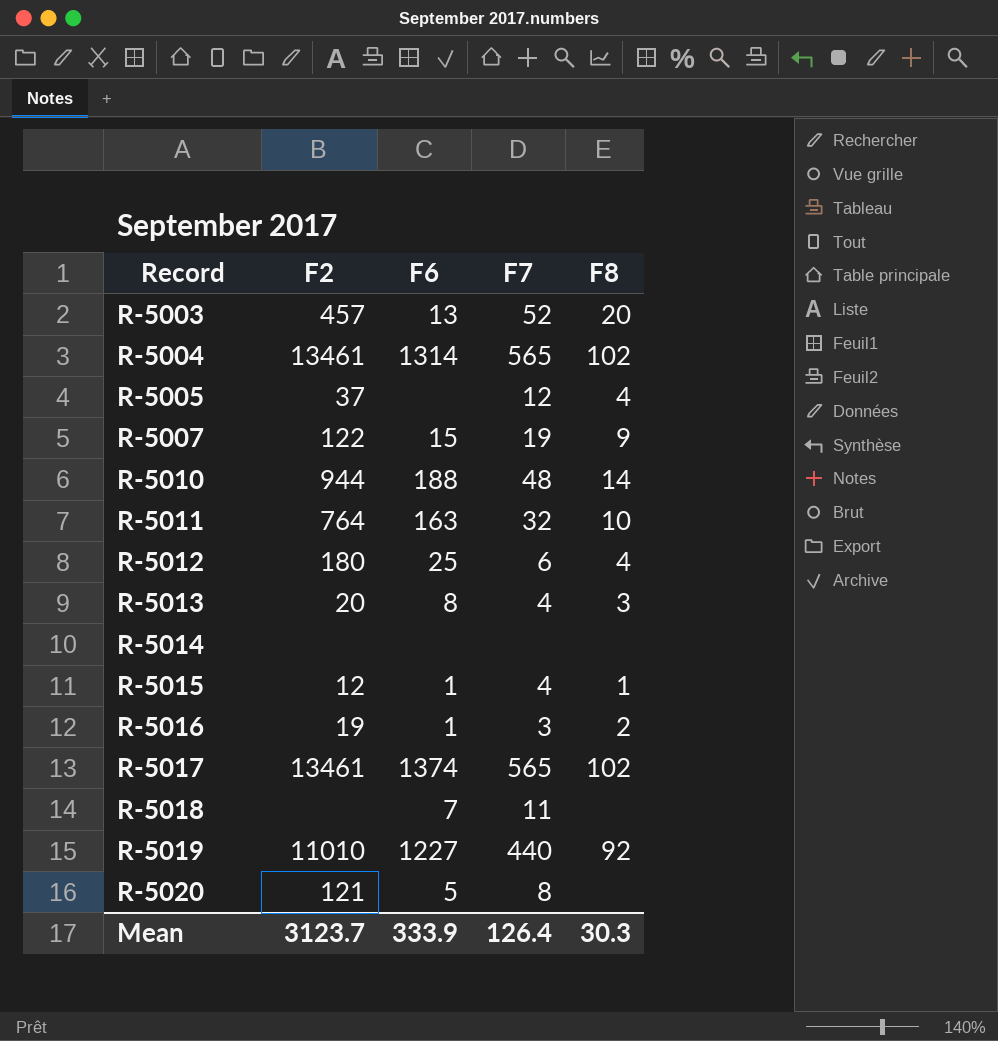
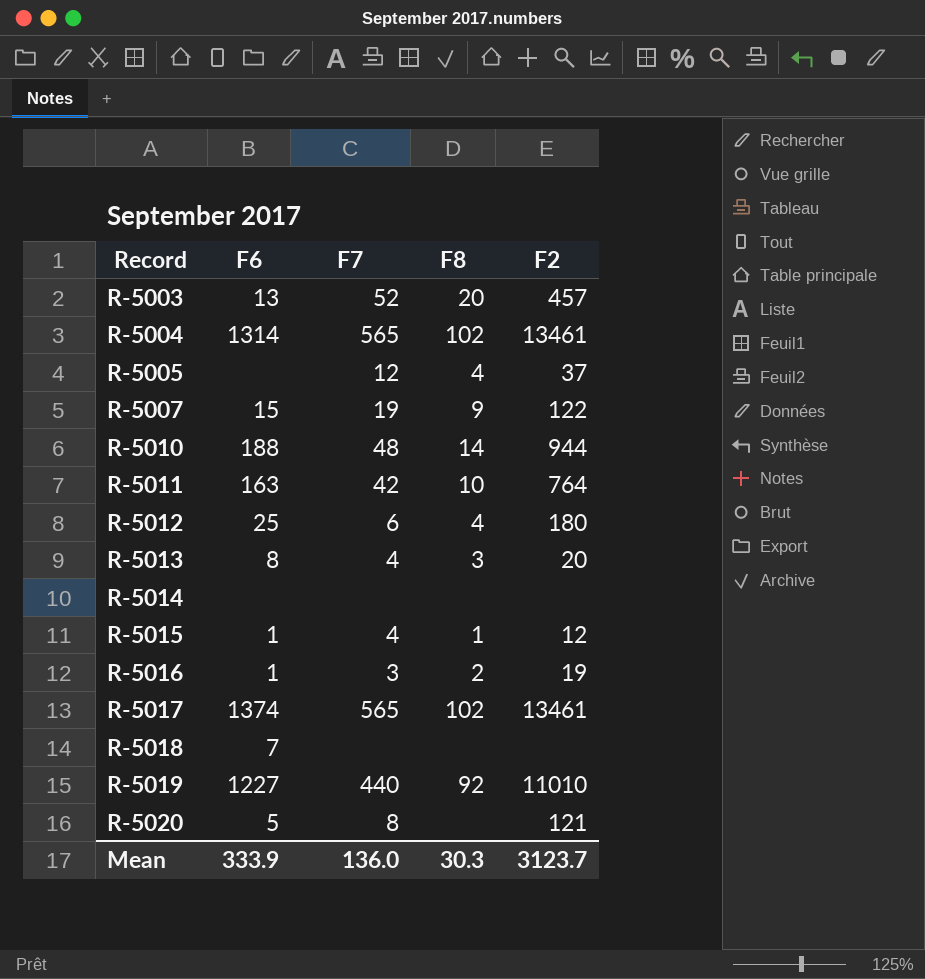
column F2 | position: 2 -> 5
R-5011 | F7: 32 -> 42
R-5018 | F7: 11 -> none
Mean | F7: 126.4 -> 136.0

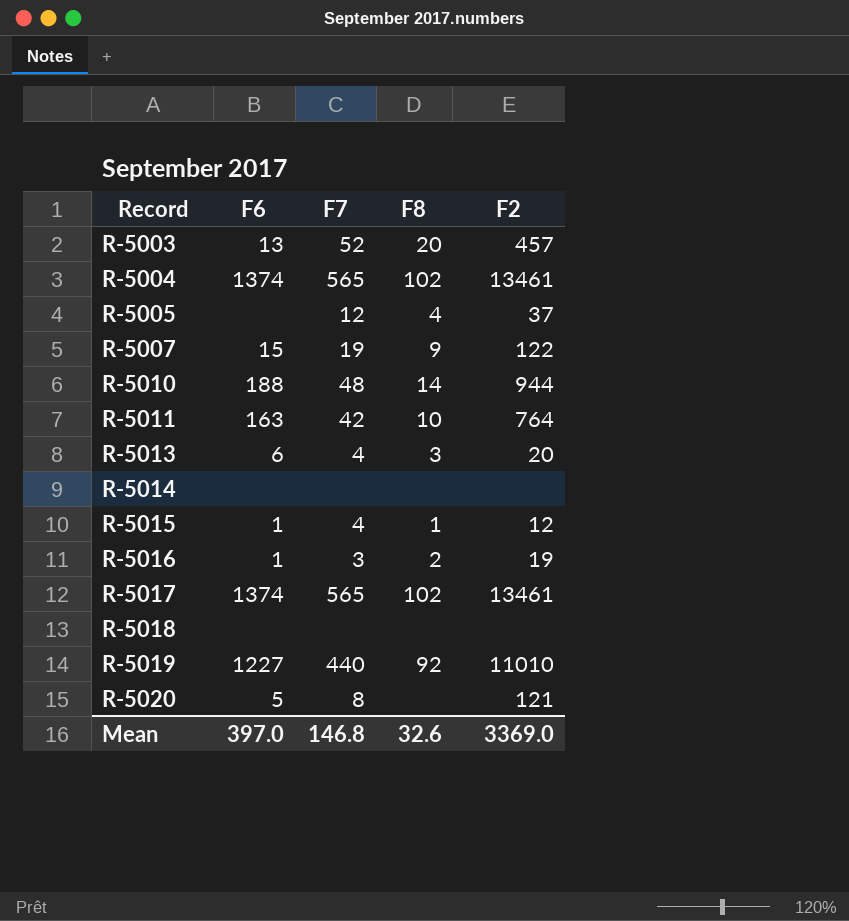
row R-5012: 25 | 6 | 4 | 180 -> none
R-5004 | F6: 1314 -> 1374
R-5013 | F6: 8 -> 6
R-5018 | F6: 7 -> none
Mean | F6: 333.9 -> 397.0
Mean | F7: 136.0 -> 146.8
Mean | F8: 30.3 -> 32.6
Mean | F2: 3123.7 -> 3369.0

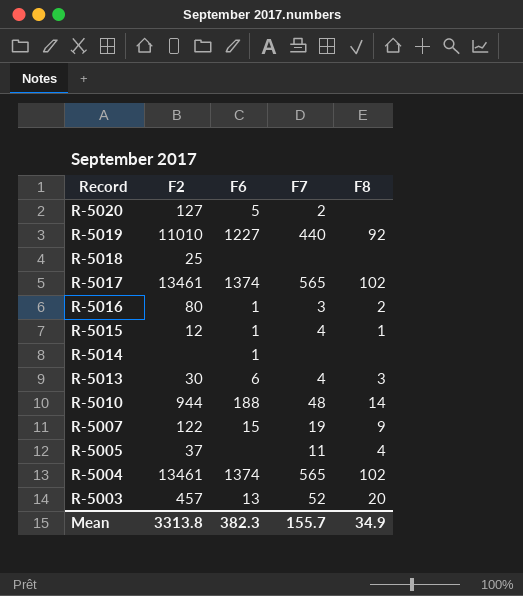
row order: Record ascending -> Record descending
column F2 | position: 5 -> 2
row R-5011: 163 | 42 | 10 | 764 -> none
R-5020 | F2: 121 -> 127
R-5020 | F7: 8 -> 2
R-5018 | F2: none -> 25
R-5016 | F2: 19 -> 80
R-5014 | F6: none -> 1
R-5013 | F2: 20 -> 30
R-5005 | F7: 12 -> 11
Mean | F2: 3369.0 -> 3313.8
Mean | F6: 397.0 -> 382.3
Mean | F7: 146.8 -> 155.7
Mean | F8: 32.6 -> 34.9

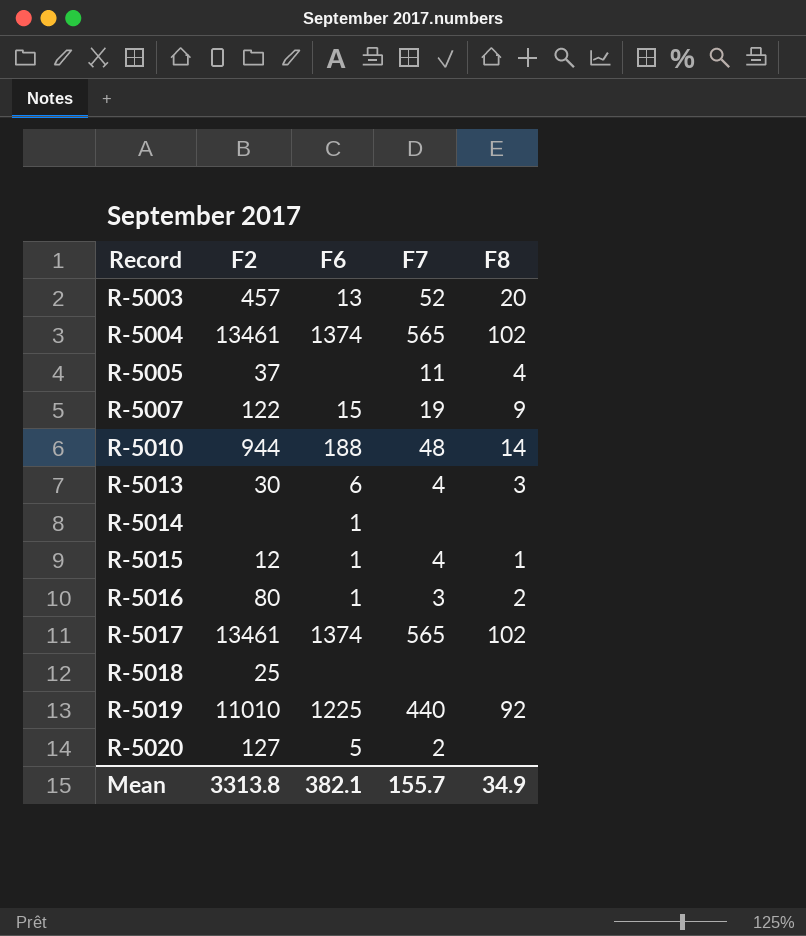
row order: Record descending -> Record ascending
R-5019 | F6: 1227 -> 1225
Mean | F6: 382.3 -> 382.1

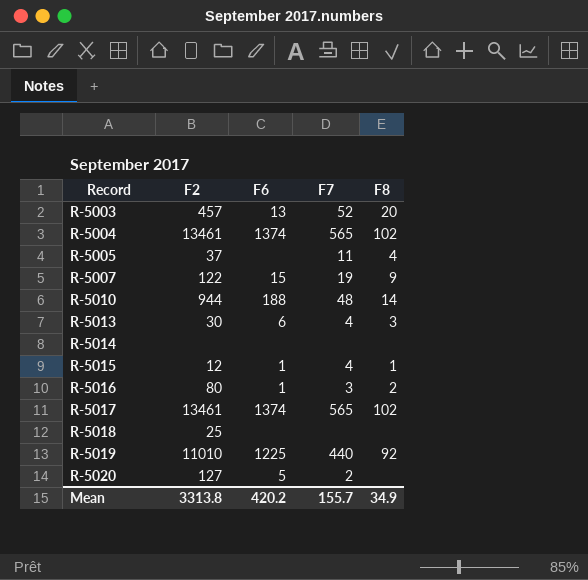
R-5014 | F6: 1 -> none
Mean | F6: 382.1 -> 420.2

